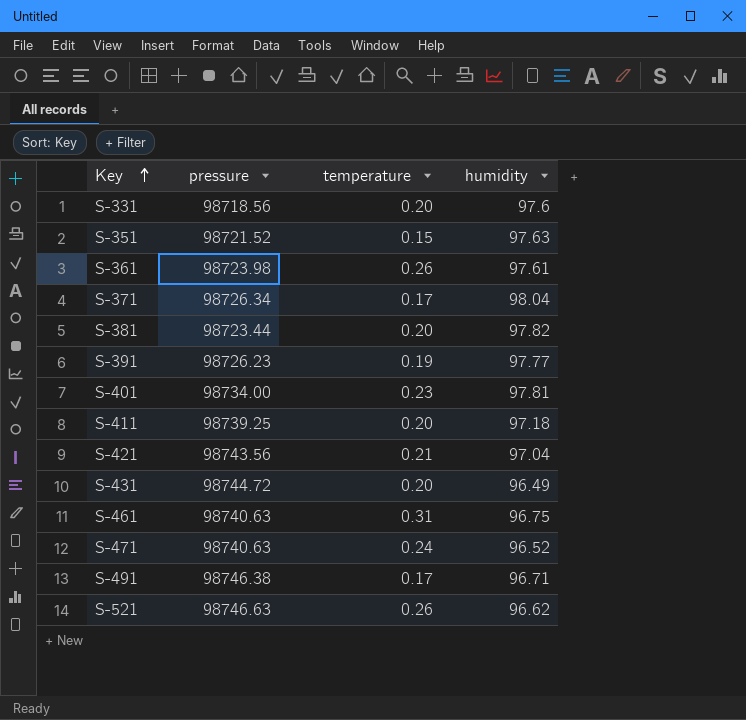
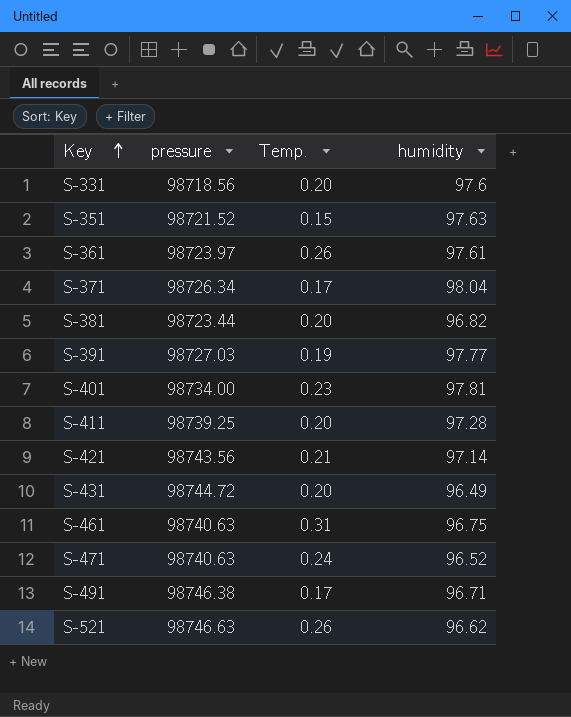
column name: temperature -> Temp.
S-361 | pressure: 98723.98 -> 98723.97
S-381 | humidity: 97.82 -> 96.82
S-391 | pressure: 98726.23 -> 98727.03
S-411 | humidity: 97.18 -> 97.28
S-421 | humidity: 97.04 -> 97.14

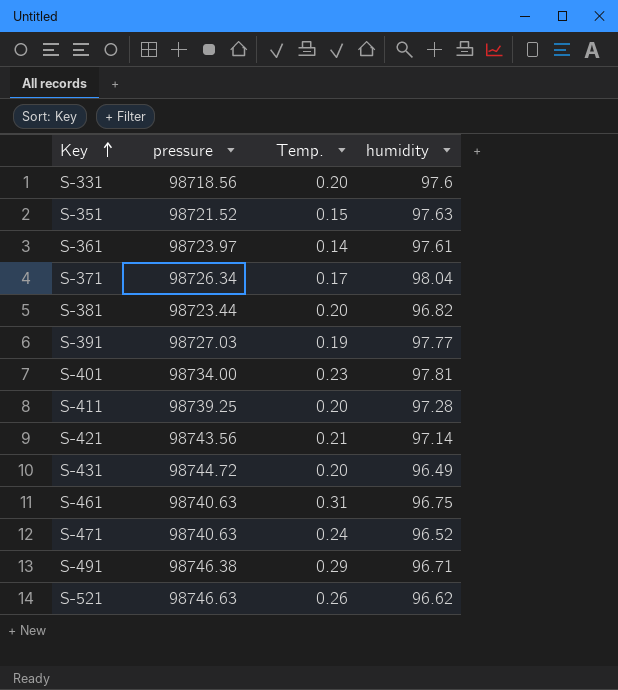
S-361 | Temp.: 0.26 -> 0.14
S-491 | Temp.: 0.17 -> 0.29

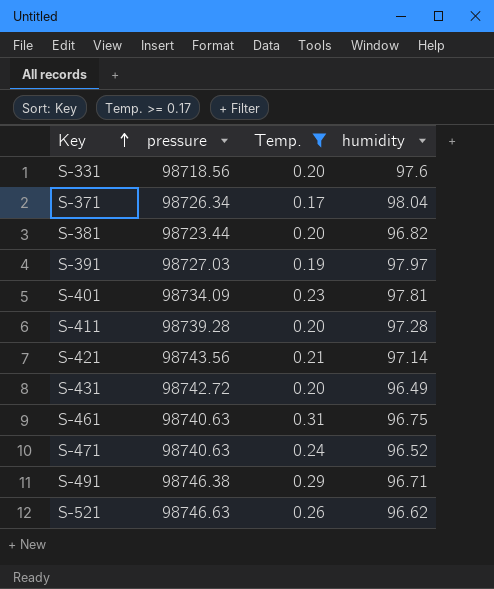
filter: none -> Temp. >= 0.17
S-391 | humidity: 97.77 -> 97.97
S-401 | pressure: 98734.00 -> 98734.09
S-411 | pressure: 98739.25 -> 98739.28
S-431 | pressure: 98744.72 -> 98742.72

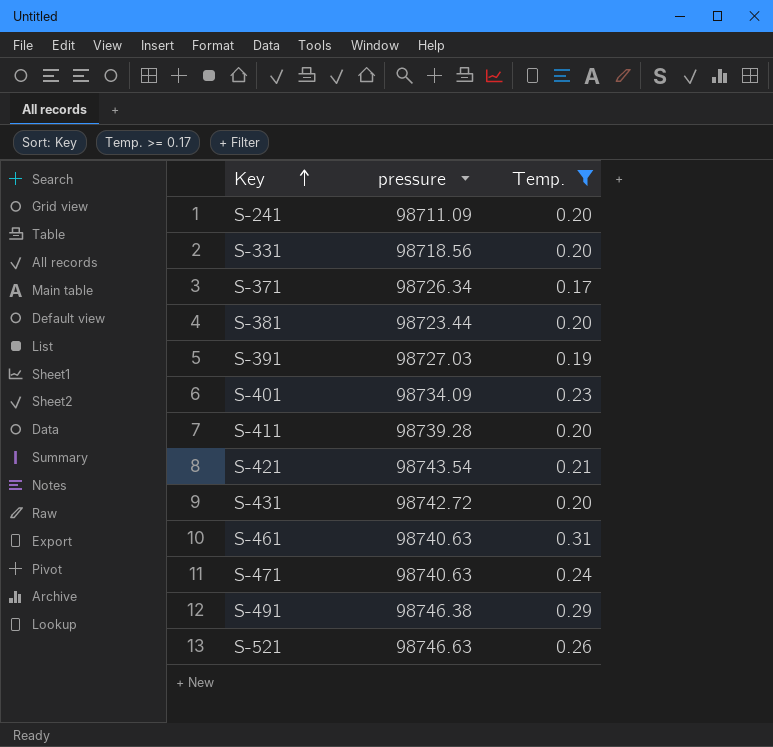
column humidity | position: 4 -> none
row S-241: none -> 98711.09 | 0.20
S-421 | pressure: 98743.56 -> 98743.54

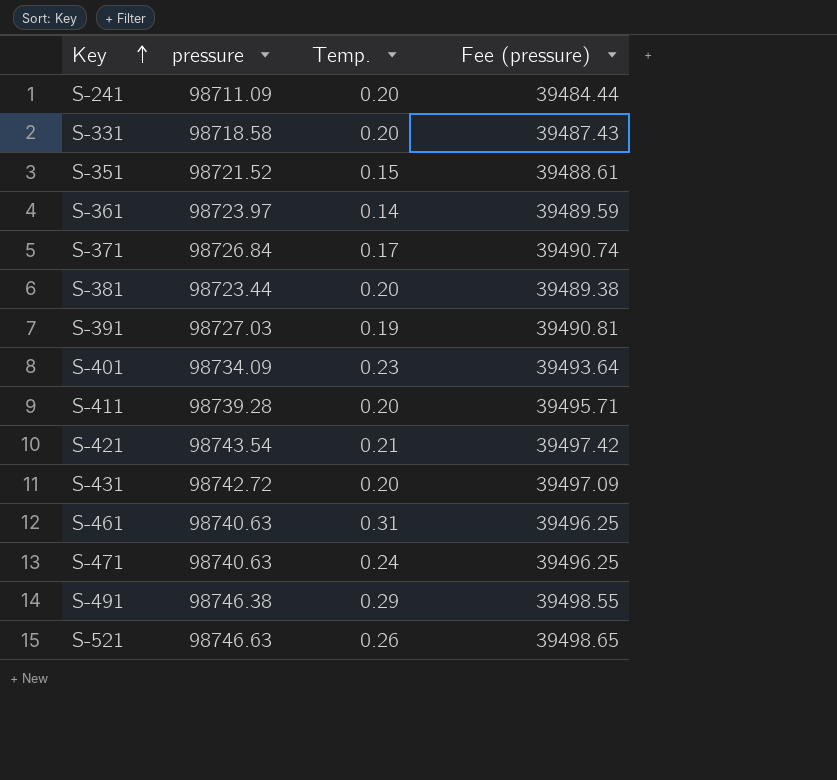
filter: Temp. >= 0.17 -> none
column Fee (pressure) | formula: none -> [pressure] * 0.4
S-331 | pressure: 98718.56 -> 98718.58
S-371 | pressure: 98726.34 -> 98726.84

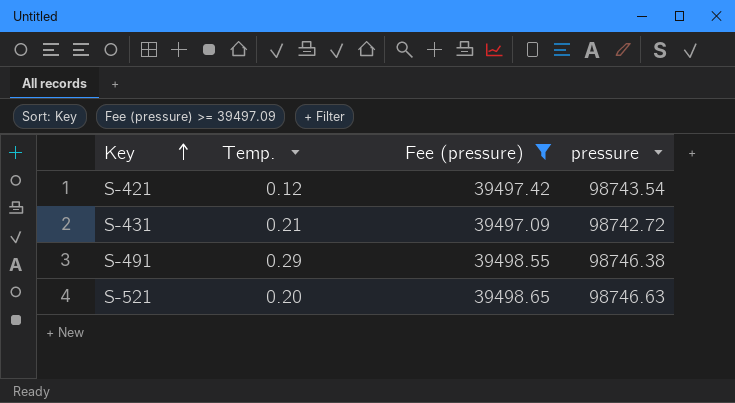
filter: none -> Fee (pressure) >= 39497.09
column pressure | position: 2 -> 4
S-421 | Temp.: 0.21 -> 0.12
S-431 | Temp.: 0.20 -> 0.21
S-521 | Temp.: 0.26 -> 0.20

